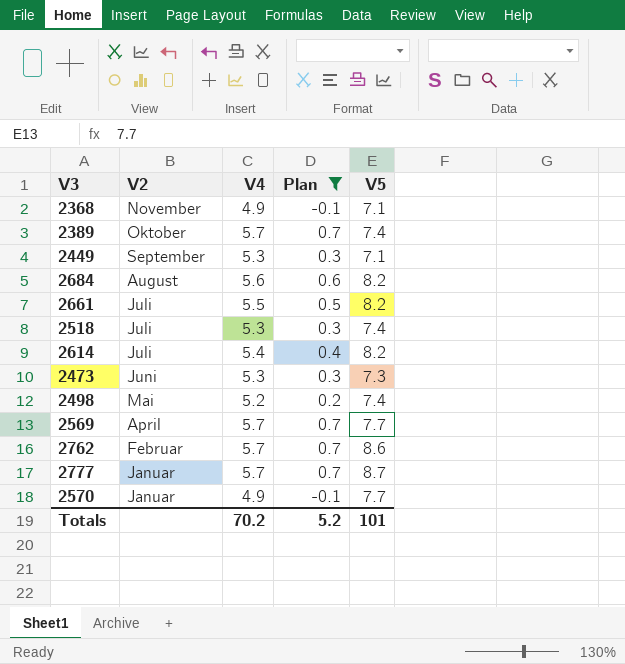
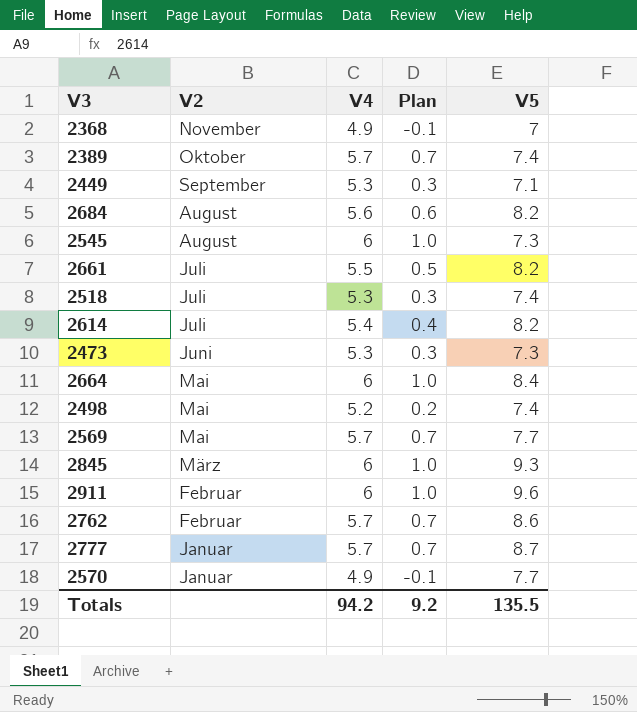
filter: Plan != 1.0 -> none
2368 | V5: 7.1 -> 7
2569 | V2: April -> Mai
Totals | V4: 70.2 -> 94.2
Totals | Plan: 5.2 -> 9.2
Totals | V5: 101 -> 135.5

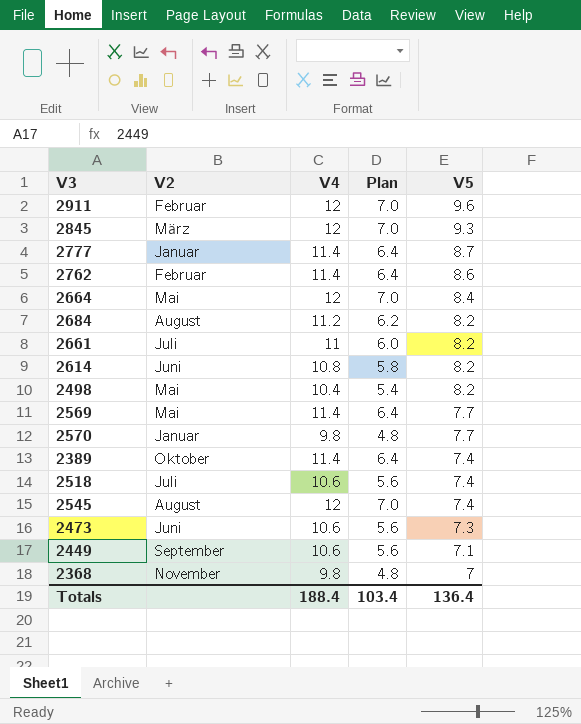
row order: V2 descending -> V5 descending
2911 | V4: 6 -> 12
2911 | Plan: 1.0 -> 7.0
2845 | V4: 6 -> 12
2845 | Plan: 1.0 -> 7.0
2777 | V4: 5.7 -> 11.4
2777 | Plan: 0.7 -> 6.4
2762 | V4: 5.7 -> 11.4
2762 | Plan: 0.7 -> 6.4
2664 | V4: 6 -> 12
2664 | Plan: 1.0 -> 7.0
2684 | V4: 5.6 -> 11.2
2684 | Plan: 0.6 -> 6.2
2661 | V4: 5.5 -> 11
2661 | Plan: 0.5 -> 6.0
2614 | V2: Juli -> Juni
2614 | V4: 5.4 -> 10.8
2614 | Plan: 0.4 -> 5.8
2498 | V4: 5.2 -> 10.4
2498 | Plan: 0.2 -> 5.4
2498 | V5: 7.4 -> 8.2
2569 | V4: 5.7 -> 11.4
2569 | Plan: 0.7 -> 6.4
2570 | V4: 4.9 -> 9.8
2570 | Plan: -0.1 -> 4.8
2389 | V4: 5.7 -> 11.4
2389 | Plan: 0.7 -> 6.4
2518 | V4: 5.3 -> 10.6
2518 | Plan: 0.3 -> 5.6
2545 | V4: 6 -> 12
2545 | Plan: 1.0 -> 7.0
2545 | V5: 7.3 -> 7.4
2473 | V4: 5.3 -> 10.6
2473 | Plan: 0.3 -> 5.6
2449 | V4: 5.3 -> 10.6
2449 | Plan: 0.3 -> 5.6
2368 | V4: 4.9 -> 9.8
2368 | Plan: -0.1 -> 4.8
Totals | V4: 94.2 -> 188.4
Totals | Plan: 9.2 -> 103.4
Totals | V5: 135.5 -> 136.4

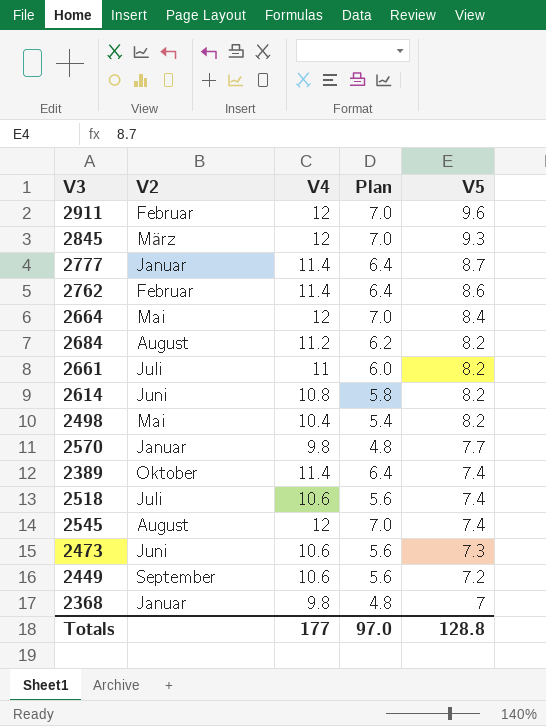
row 2569: Mai | 11.4 | 6.4 | 7.7 -> none
2449 | V5: 7.1 -> 7.2
2368 | V2: November -> Januar
Totals | V4: 188.4 -> 177
Totals | Plan: 103.4 -> 97.0
Totals | V5: 136.4 -> 128.8

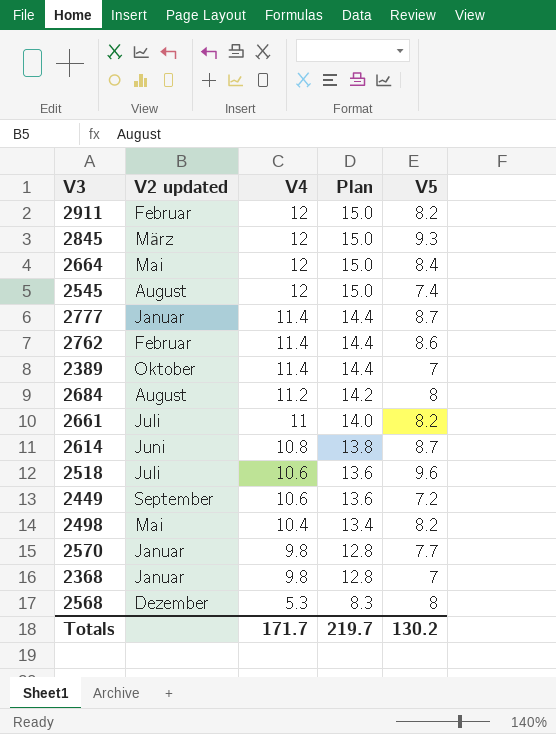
row order: V5 descending -> V4 descending
column name: V2 -> V2 updated
column Plan | formula: [V4] - 5 -> [V4] + 3
row 2473: Juni | 10.6 | 5.6 | 7.3 -> none
2911 | V5: 9.6 -> 8.2
2389 | V5: 7.4 -> 7
2684 | V5: 8.2 -> 8
2614 | V5: 8.2 -> 8.7
2518 | V5: 7.4 -> 9.6
row 2568: none -> Dezember | 5.3 | 8.3 | 8
Totals | V4: 177 -> 171.7
Totals | Plan: 97.0 -> 219.7
Totals | V5: 128.8 -> 130.2

